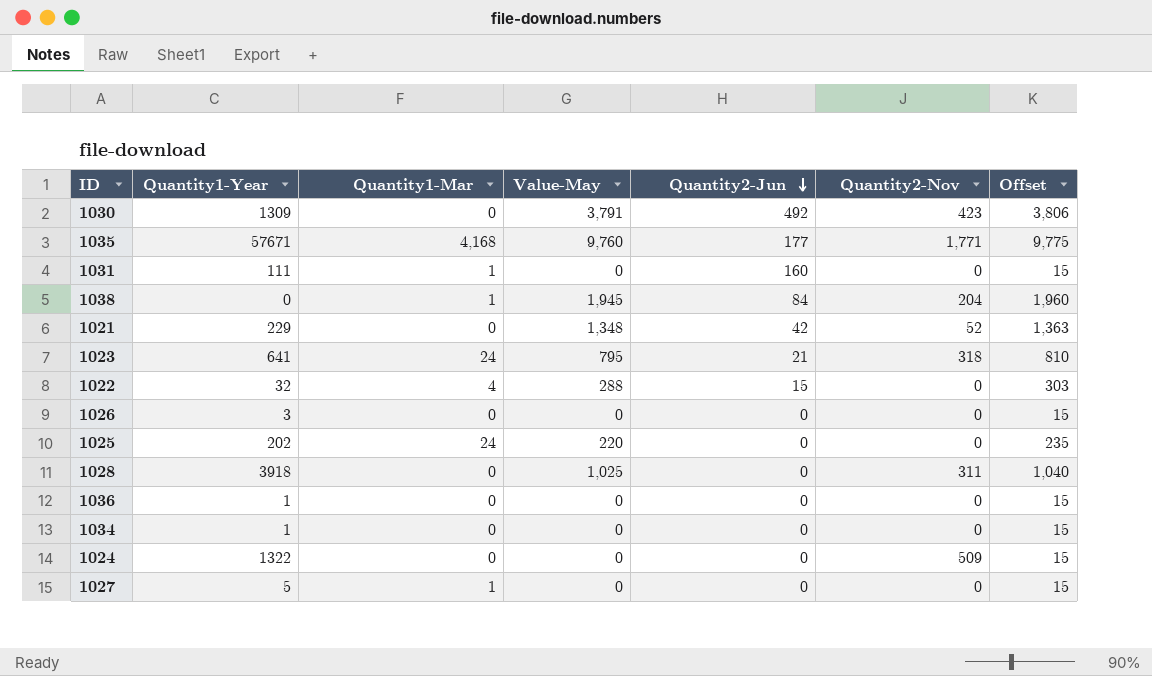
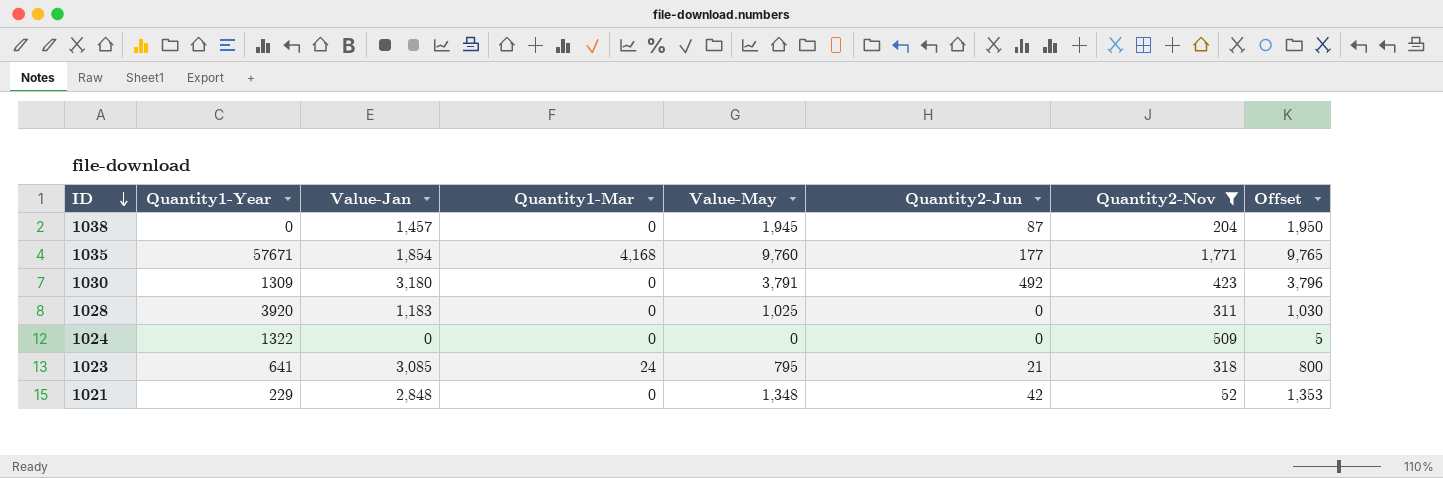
filter: none -> Quantity2-Nov != 0
row order: Quantity2-Jun descending -> ID descending
column Value-Jan | position: none -> 3
column Offset | formula: [Value-May] + 15 -> [Value-May] + 5
1038 | Quantity1-Mar: 1 -> 0
1038 | Quantity2-Jun: 84 -> 87
1028 | Quantity1-Year: 3918 -> 3920

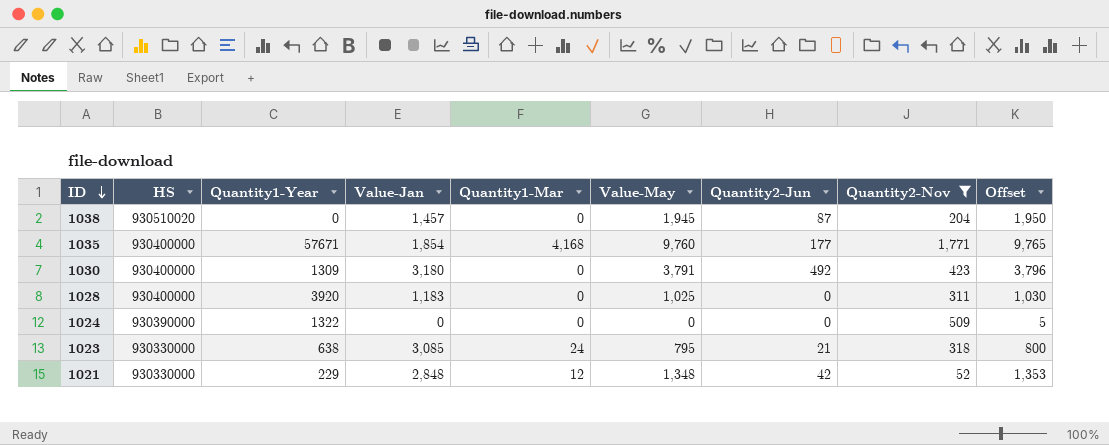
column HS | position: none -> 2
1023 | Quantity1-Year: 641 -> 638
1021 | Quantity1-Mar: 0 -> 12

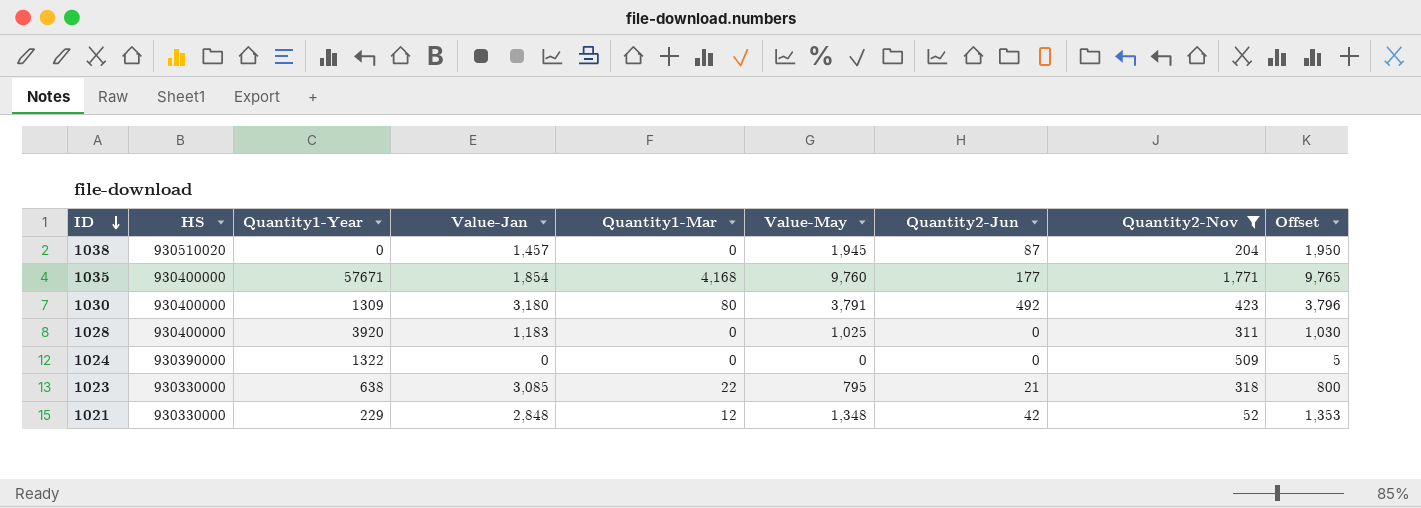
1030 | Quantity1-Mar: 0 -> 80
1023 | Quantity1-Mar: 24 -> 22

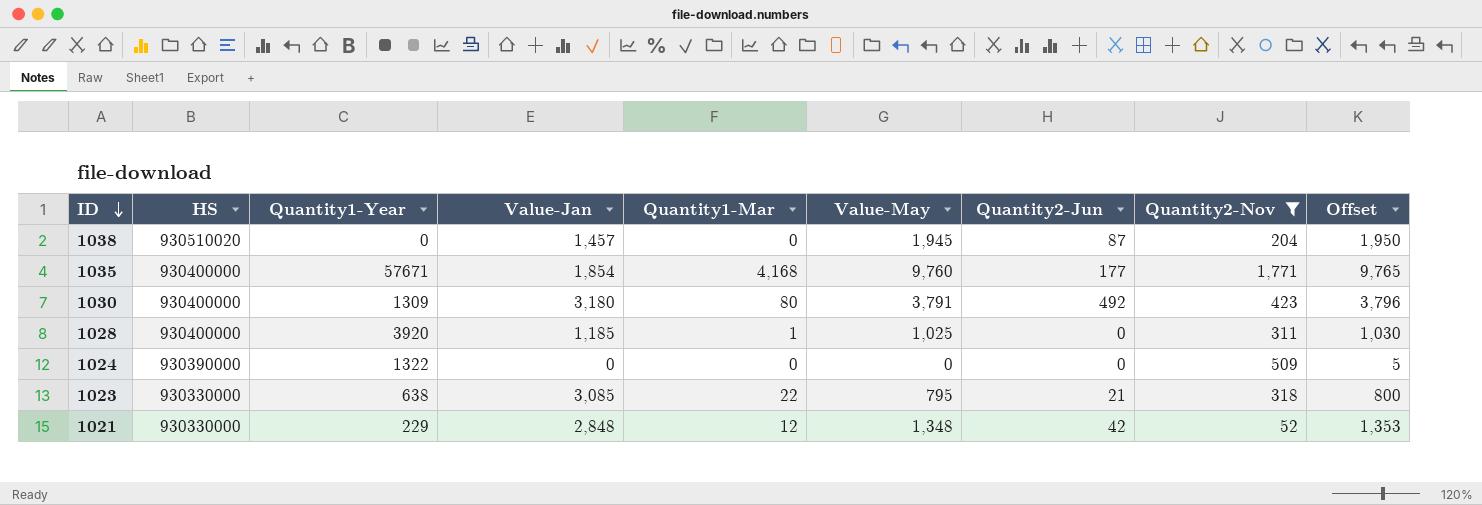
1028 | Value-Jan: 1,183 -> 1,185
1028 | Quantity1-Mar: 0 -> 1

